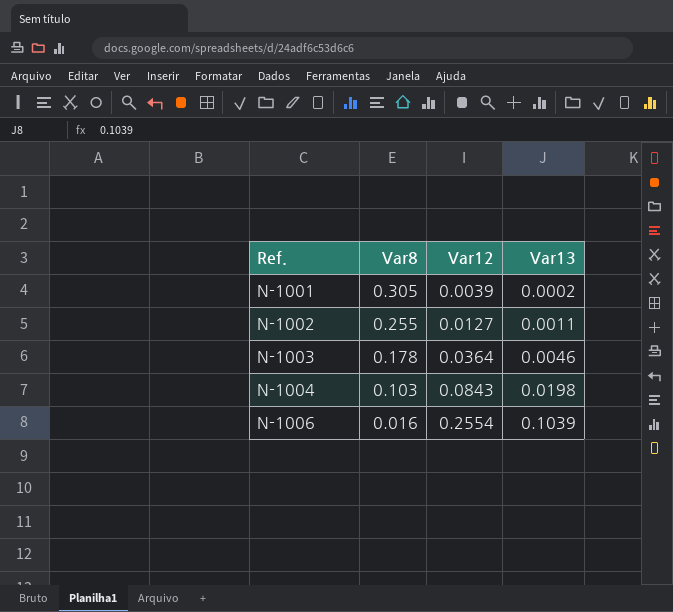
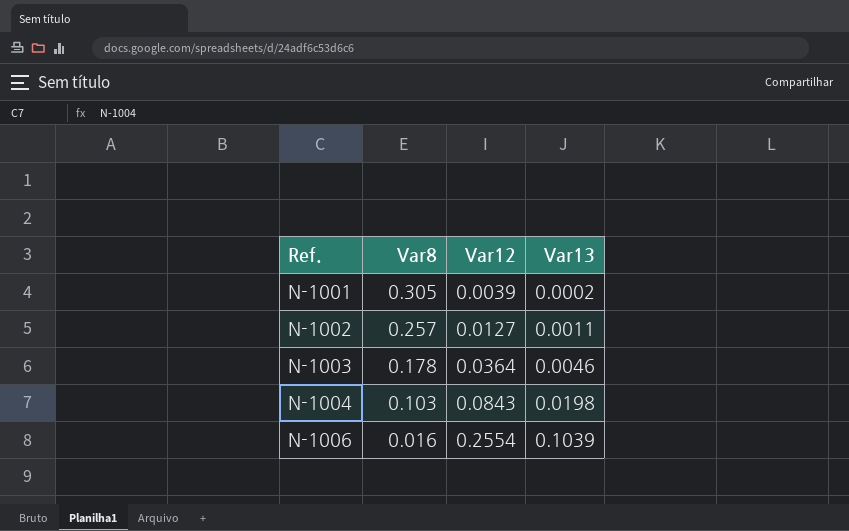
N-1002 | Var8: 0.255 -> 0.257

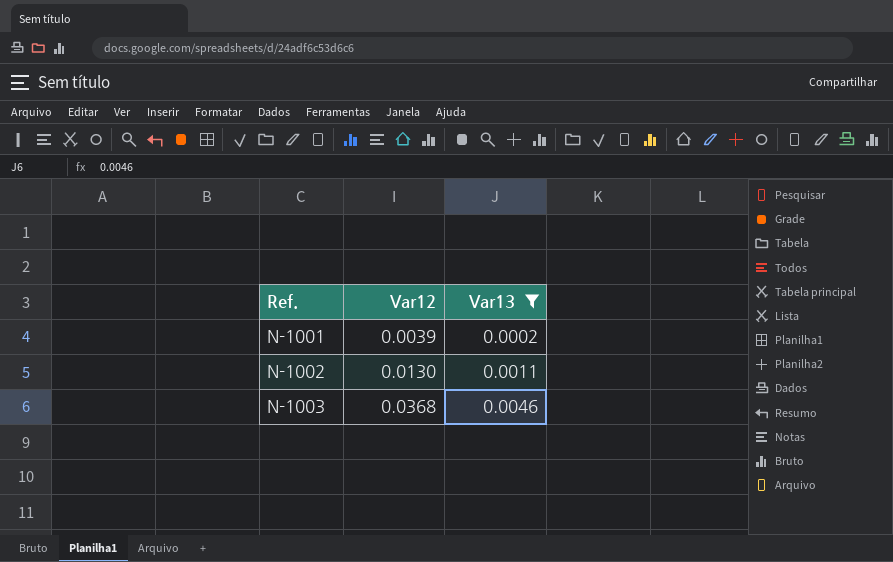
filter: none -> Var13 <= 0.0046
column Var8 | position: 2 -> none
N-1002 | Var12: 0.0127 -> 0.0130
N-1003 | Var12: 0.0364 -> 0.0368

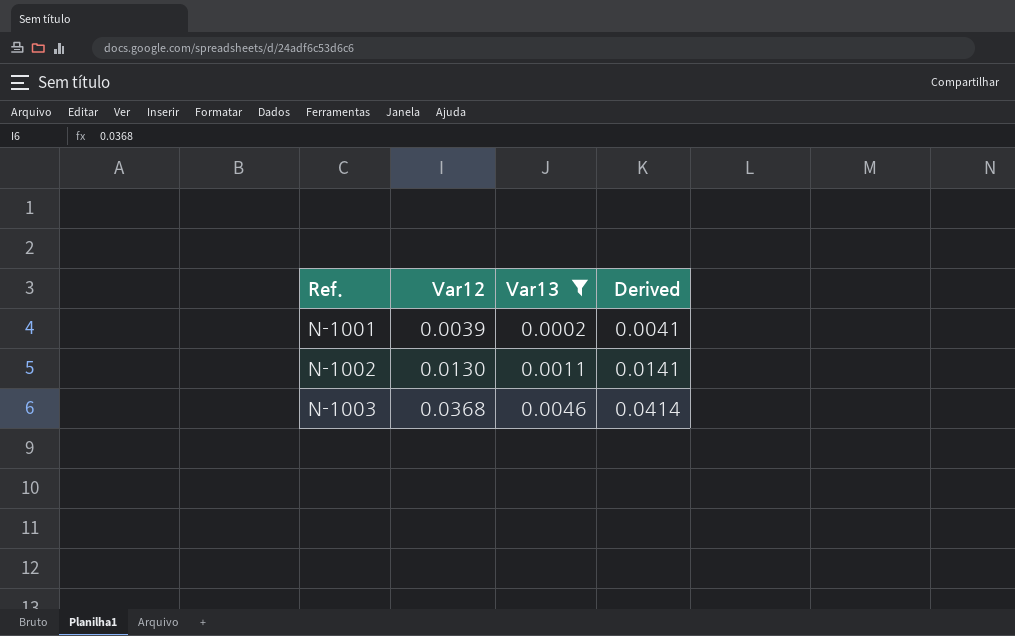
column Derived | formula: none -> [Var12] + [Var13]

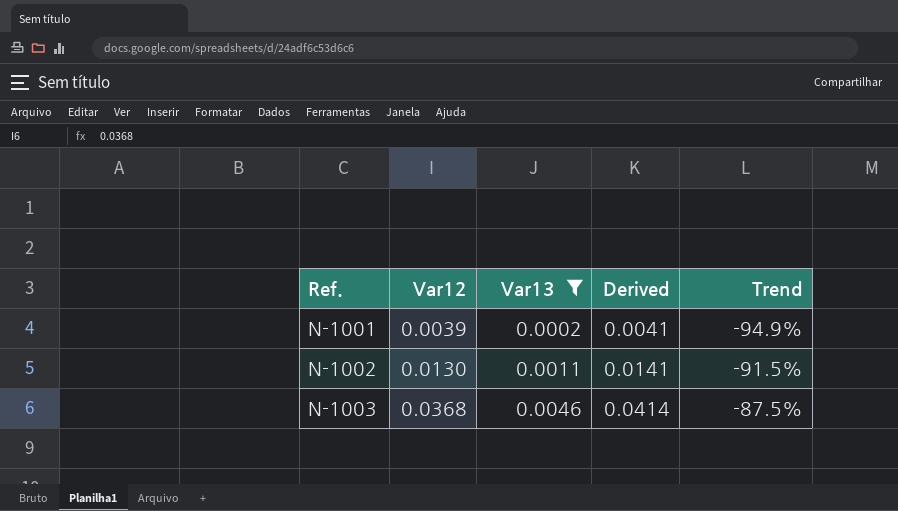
column Trend | formula: none -> ([Var13] - [Var12]) / [Var12]

